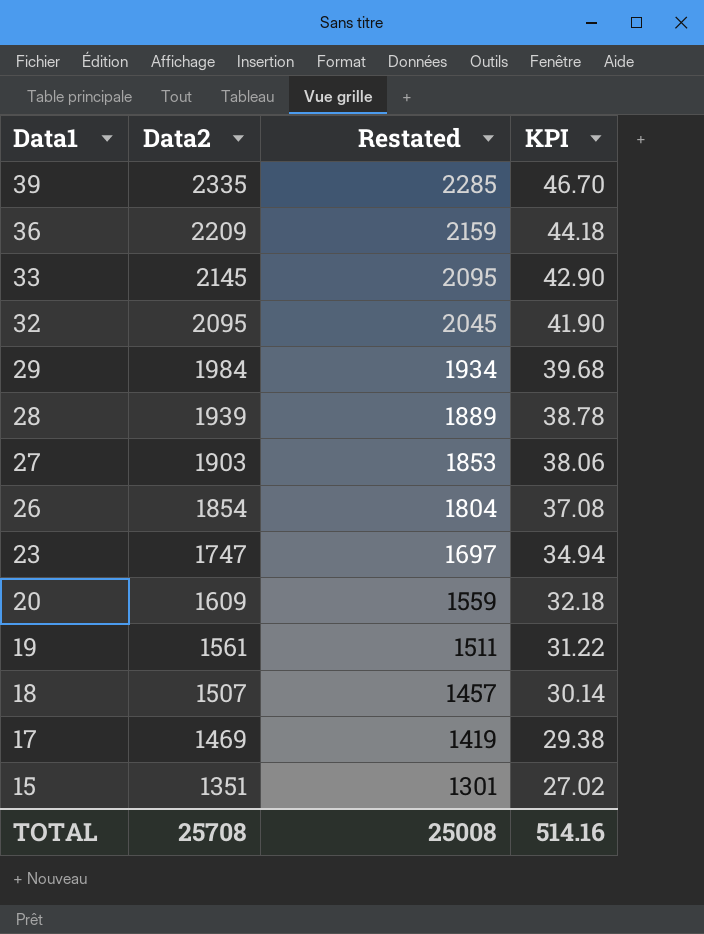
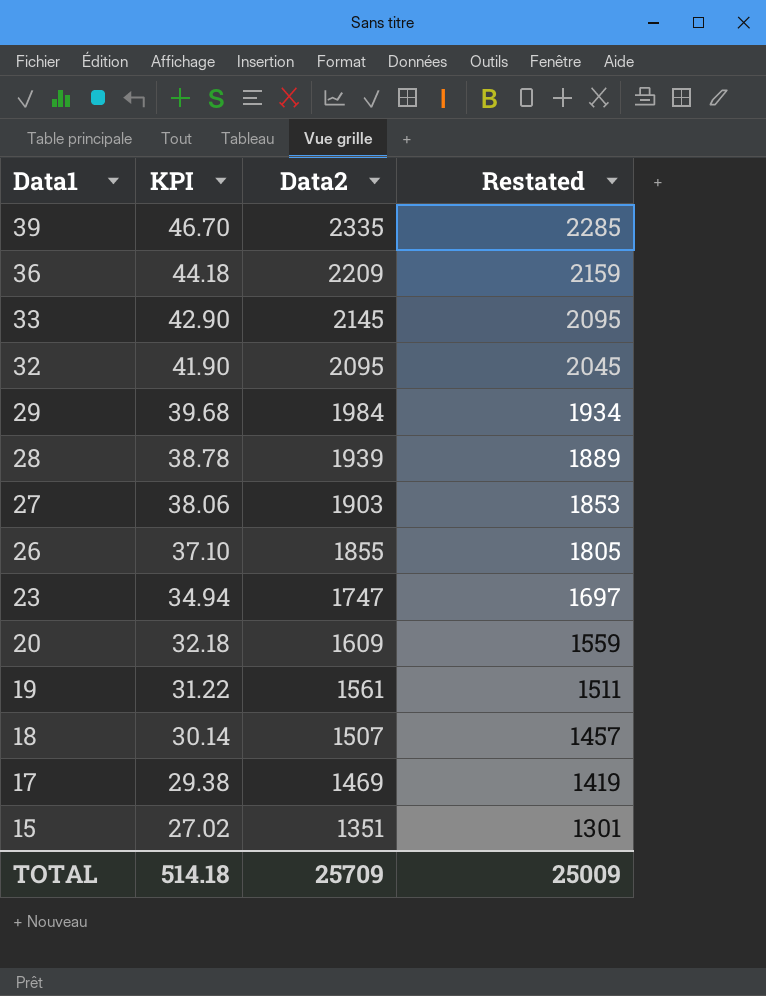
column KPI | position: 4 -> 2
26 | KPI: 37.08 -> 37.10
26 | Data2: 1854 -> 1855
26 | Restated: 1804 -> 1805
TOTAL | KPI: 514.16 -> 514.18
TOTAL | Data2: 25708 -> 25709
TOTAL | Restated: 25008 -> 25009

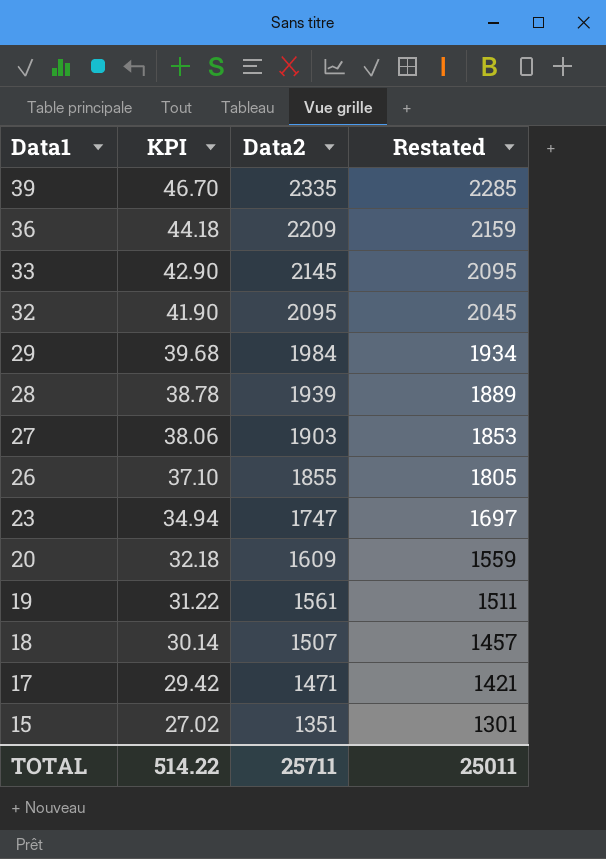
17 | KPI: 29.38 -> 29.42
17 | Data2: 1469 -> 1471
17 | Restated: 1419 -> 1421
TOTAL | KPI: 514.18 -> 514.22
TOTAL | Data2: 25709 -> 25711
TOTAL | Restated: 25009 -> 25011

